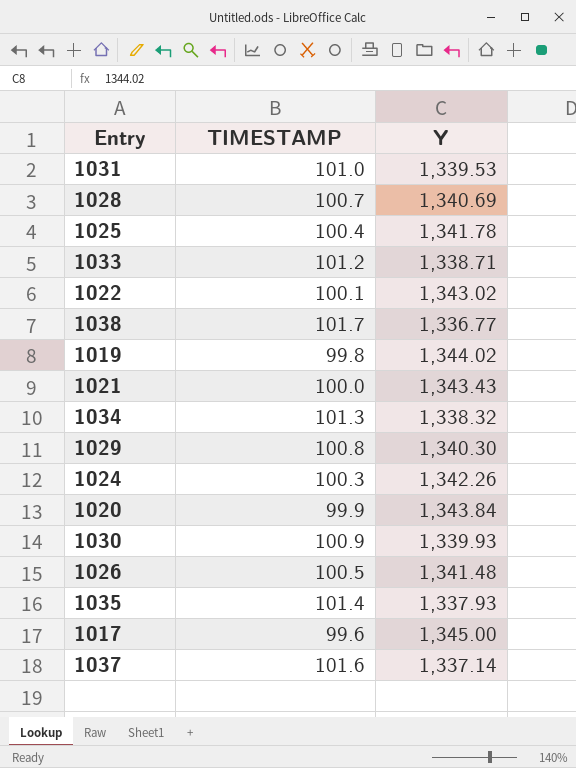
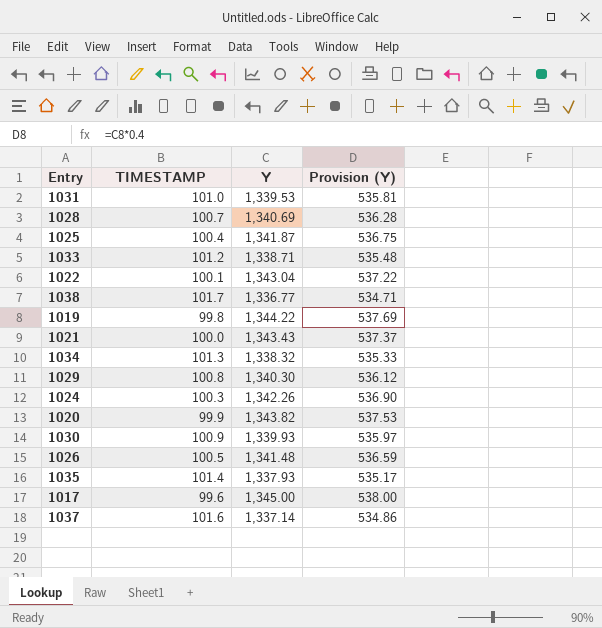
column Provision (Y) | formula: none -> [Y] * 0.4
1025 | Y: 1,341.78 -> 1,341.87
1022 | Y: 1,343.02 -> 1,343.04
1019 | Y: 1,344.02 -> 1,344.22
1020 | Y: 1,343.84 -> 1,343.82

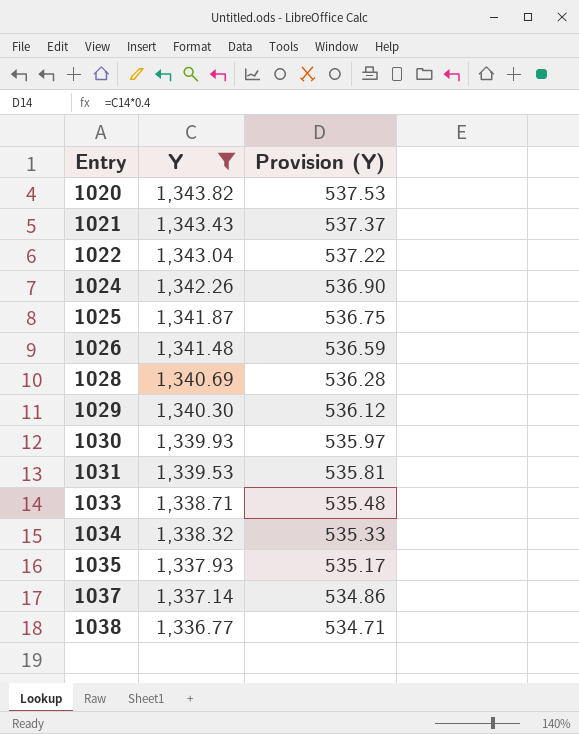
filter: none -> Y <= 1,343.82
row order: none -> Entry ascending
column TIMESTAMP | position: 2 -> none

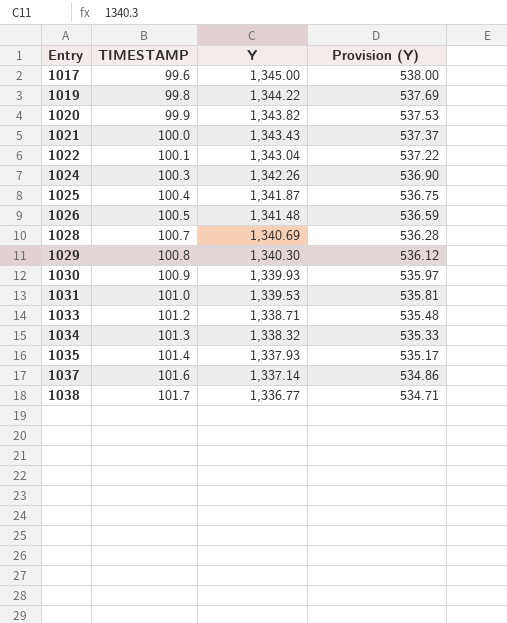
filter: Y <= 1,343.82 -> none
column TIMESTAMP | position: none -> 2

